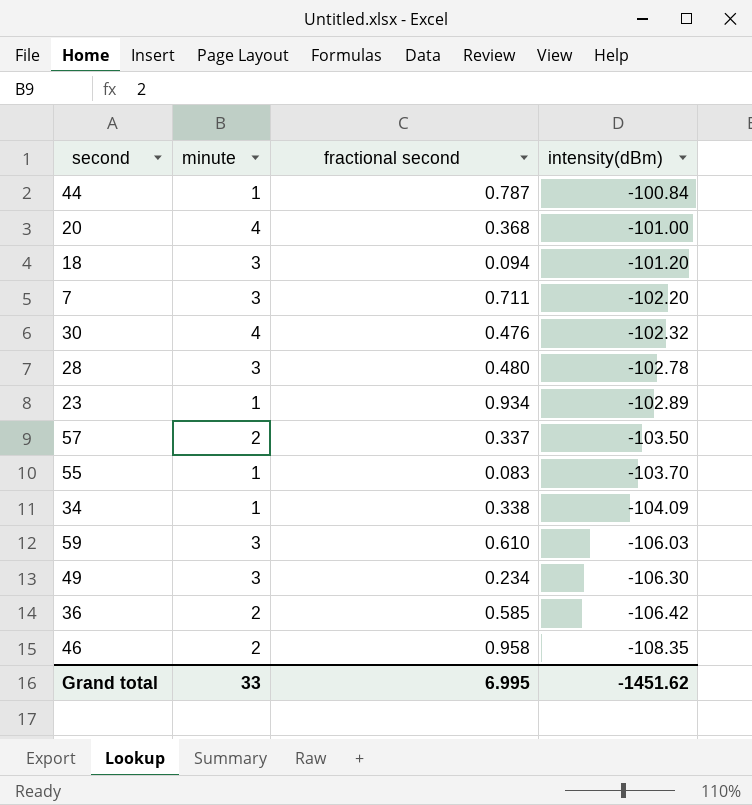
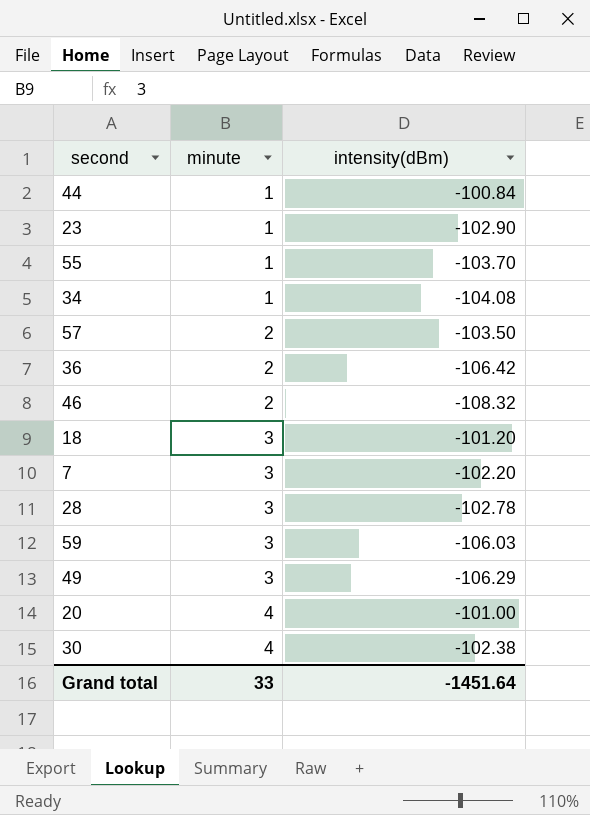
row order: intensity(dBm) descending -> minute ascending
column fractional second | position: 3 -> none
23 | intensity(dBm): -102.89 -> -102.90
34 | intensity(dBm): -104.09 -> -104.08
46 | intensity(dBm): -108.35 -> -108.32
49 | intensity(dBm): -106.30 -> -106.29
30 | intensity(dBm): -102.32 -> -102.38
Grand total | intensity(dBm): -1451.62 -> -1451.64

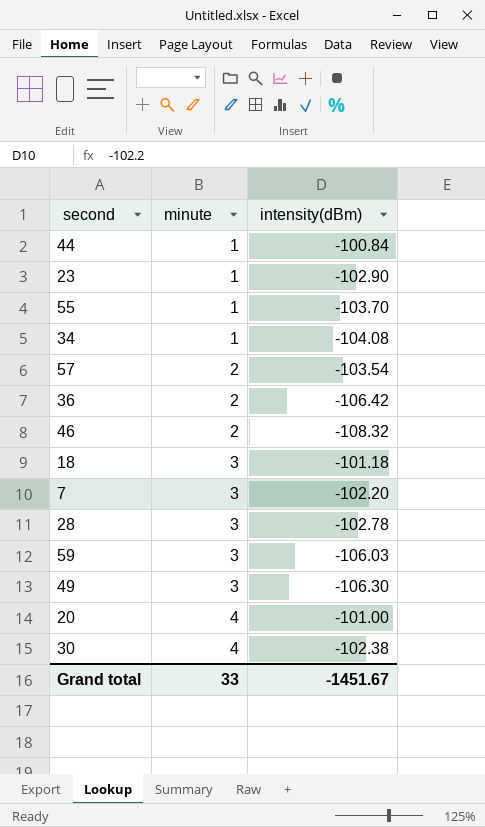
57 | intensity(dBm): -103.50 -> -103.54
18 | intensity(dBm): -101.20 -> -101.18
49 | intensity(dBm): -106.29 -> -106.30
Grand total | intensity(dBm): -1451.64 -> -1451.67

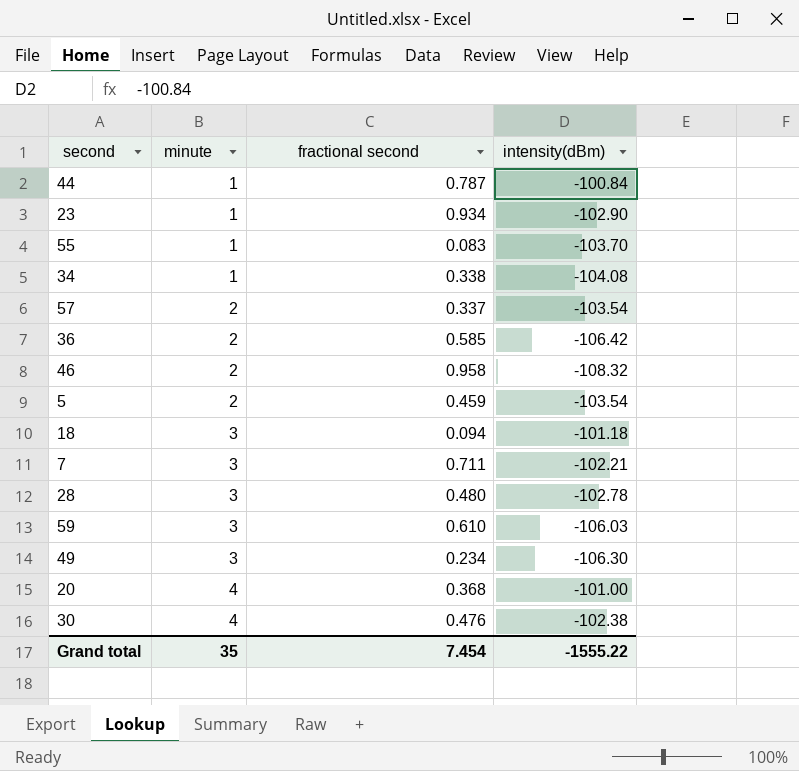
column fractional second | position: none -> 3
row 5: none -> 2 | 0.459 | -103.54
7 | intensity(dBm): -102.20 -> -102.21
Grand total | minute: 33 -> 35
Grand total | intensity(dBm): -1451.67 -> -1555.22

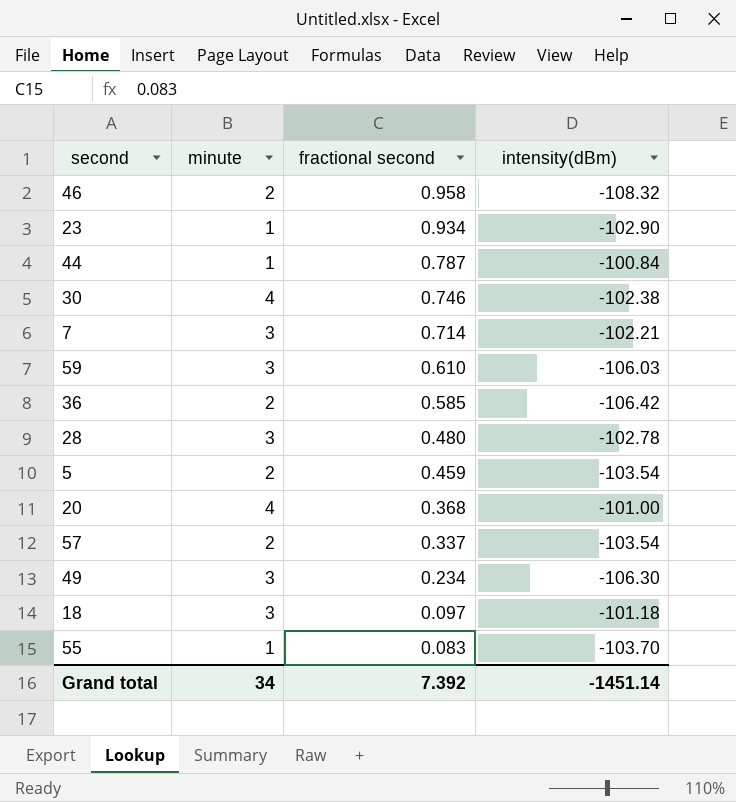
row order: minute ascending -> fractional second descending
row 34: 1 | 0.338 | -104.08 -> none
30 | fractional second: 0.476 -> 0.746
7 | fractional second: 0.711 -> 0.714
18 | fractional second: 0.094 -> 0.097
Grand total | minute: 35 -> 34
Grand total | fractional second: 7.454 -> 7.392
Grand total | intensity(dBm): -1555.22 -> -1451.14

